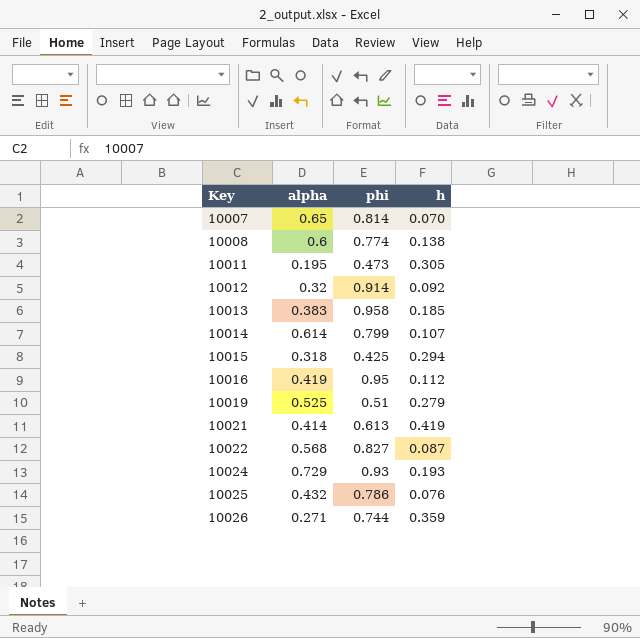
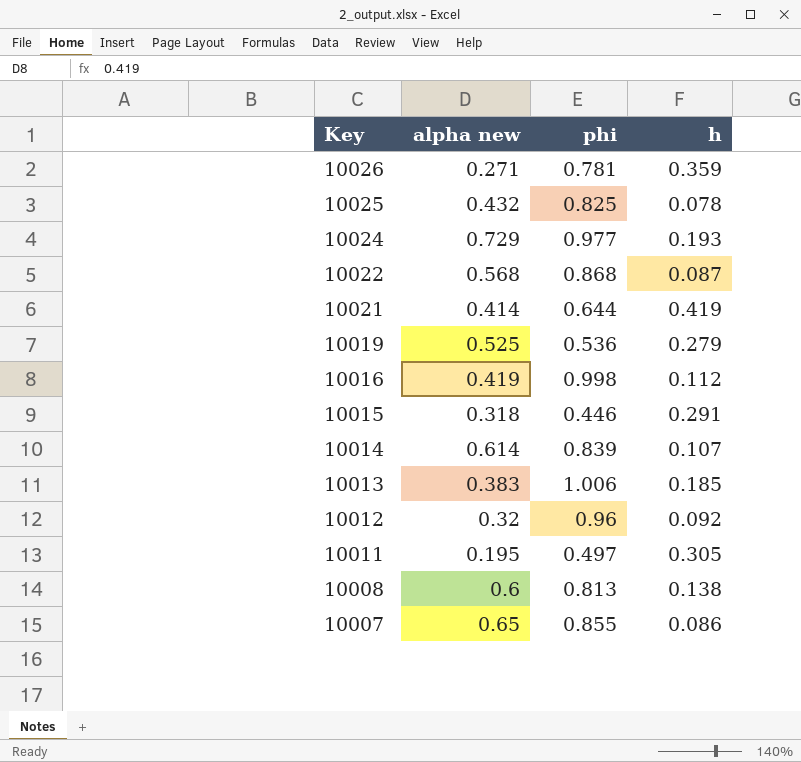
row order: Key ascending -> Key descending
column name: alpha -> alpha new
10026 | phi: 0.744 -> 0.781
10025 | phi: 0.786 -> 0.825
10025 | h: 0.076 -> 0.078
10024 | phi: 0.93 -> 0.977
10022 | phi: 0.827 -> 0.868
10021 | phi: 0.613 -> 0.644
10019 | phi: 0.51 -> 0.536
10016 | phi: 0.95 -> 0.998
10015 | phi: 0.425 -> 0.446
10015 | h: 0.294 -> 0.291
10014 | phi: 0.799 -> 0.839
10013 | phi: 0.958 -> 1.006
10012 | phi: 0.914 -> 0.96
10011 | phi: 0.473 -> 0.497
10008 | phi: 0.774 -> 0.813
10007 | phi: 0.814 -> 0.855
10007 | h: 0.070 -> 0.086

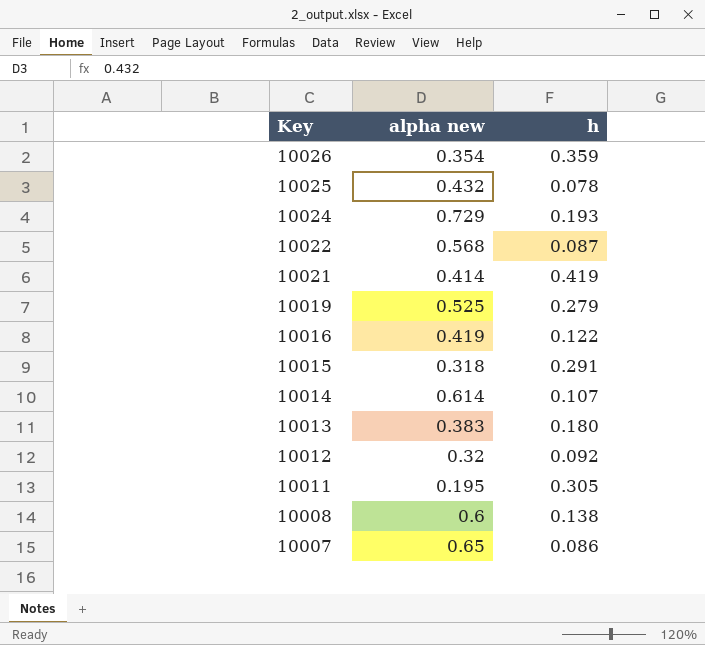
column phi | position: 3 -> none
10026 | alpha new: 0.271 -> 0.354
10016 | h: 0.112 -> 0.122
10013 | h: 0.185 -> 0.180

